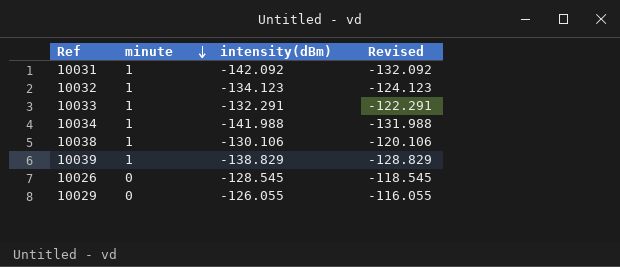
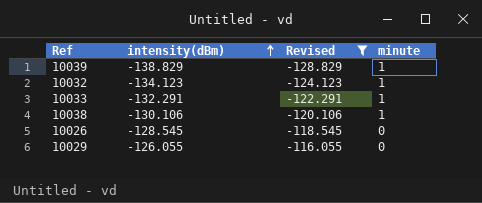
filter: none -> Revised >= -128.829
row order: minute descending -> intensity(dBm) ascending
column minute | position: 2 -> 4

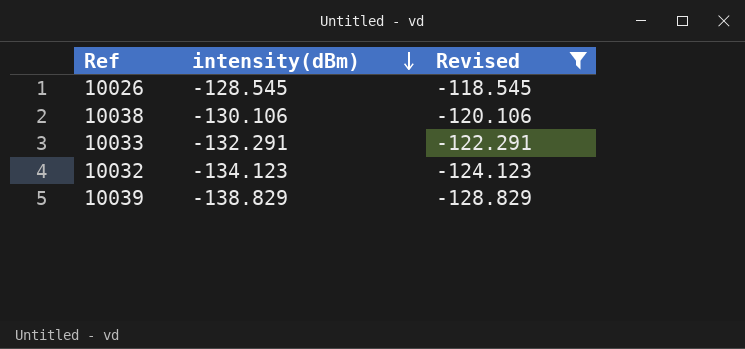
row order: intensity(dBm) ascending -> intensity(dBm) descending
column minute | position: 4 -> none
row 10029: -126.055 | -116.055 | 0 -> none

